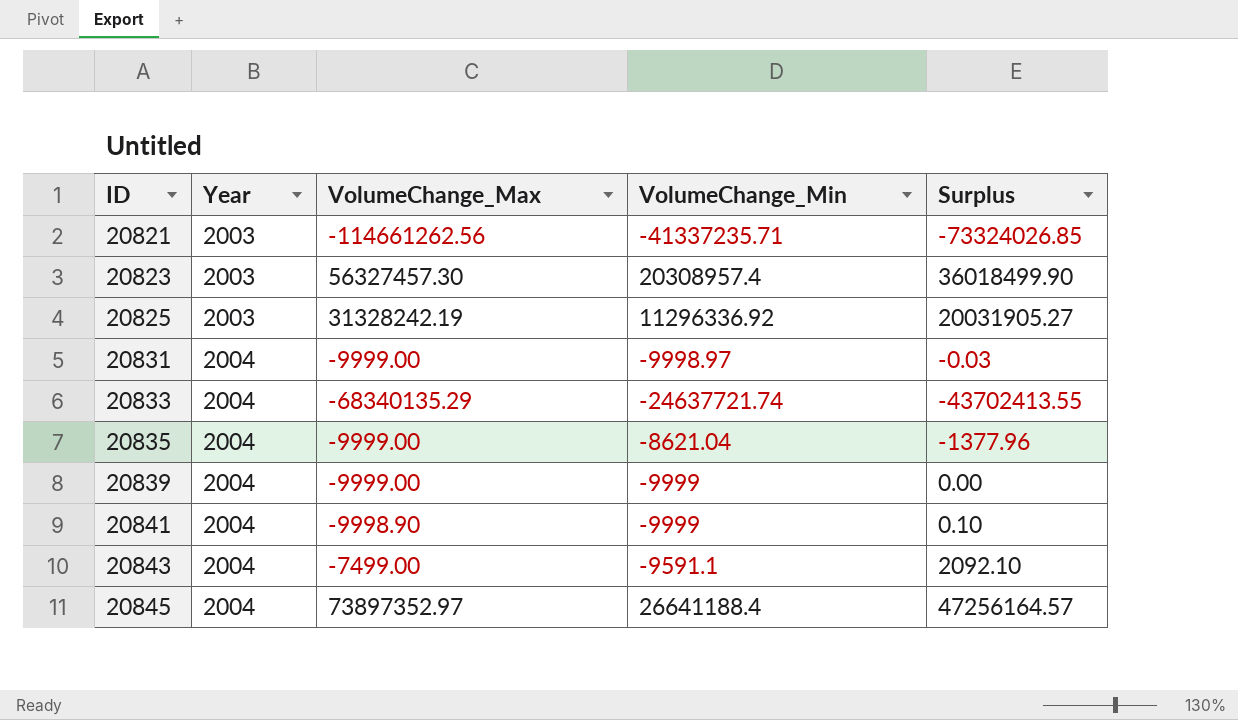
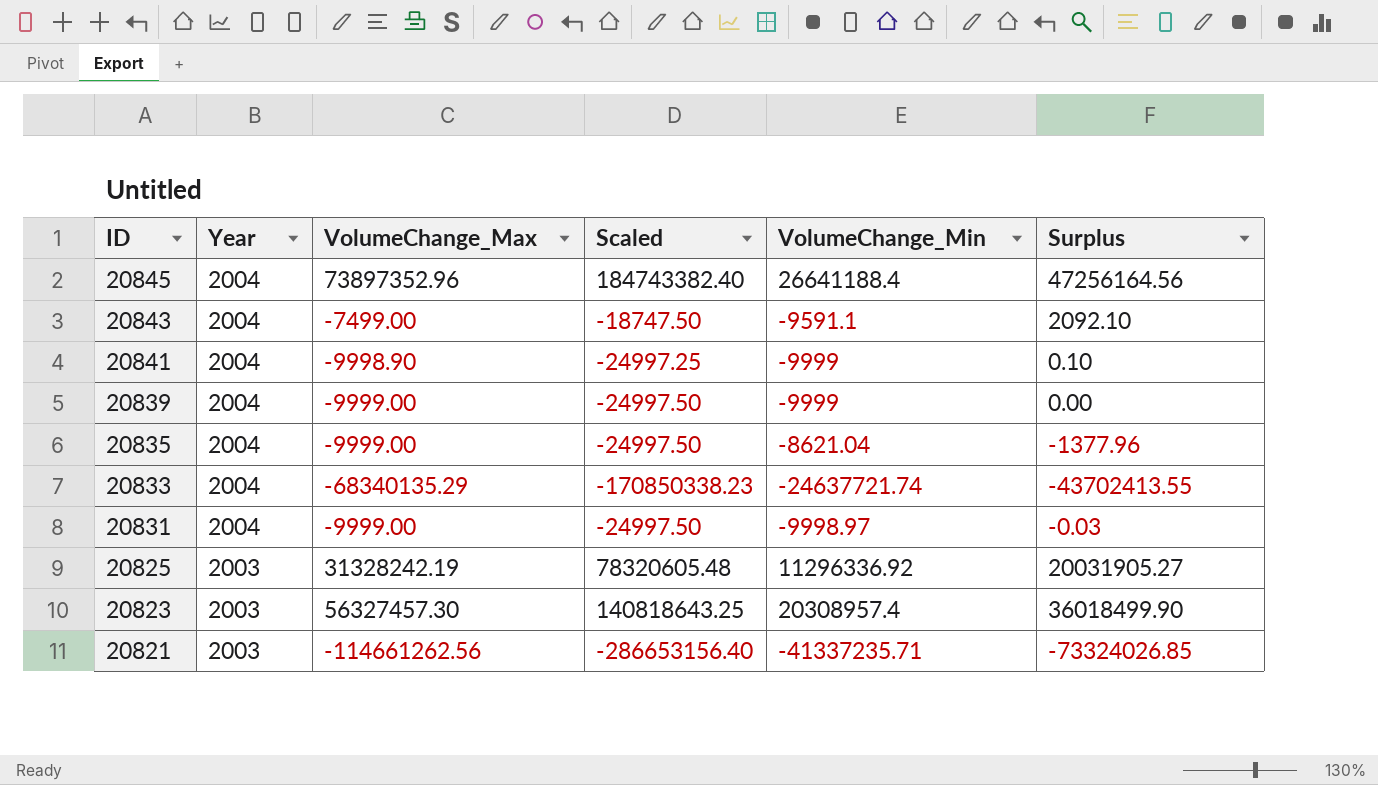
row order: ID ascending -> ID descending
column Scaled | formula: none -> [VolumeChange_Max] * 2.5
20845 | VolumeChange_Max: 73897352.97 -> 73897352.96
20845 | Surplus: 47256164.57 -> 47256164.56

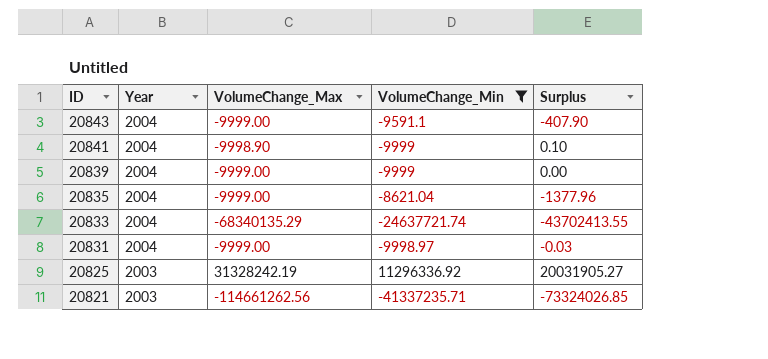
filter: none -> VolumeChange_Min <= 11296336.92
column Scaled | formula: [VolumeChange_Max] * 2.5 -> none
20843 | VolumeChange_Max: -7499.00 -> -9999.00
20843 | Surplus: 2092.10 -> -407.90

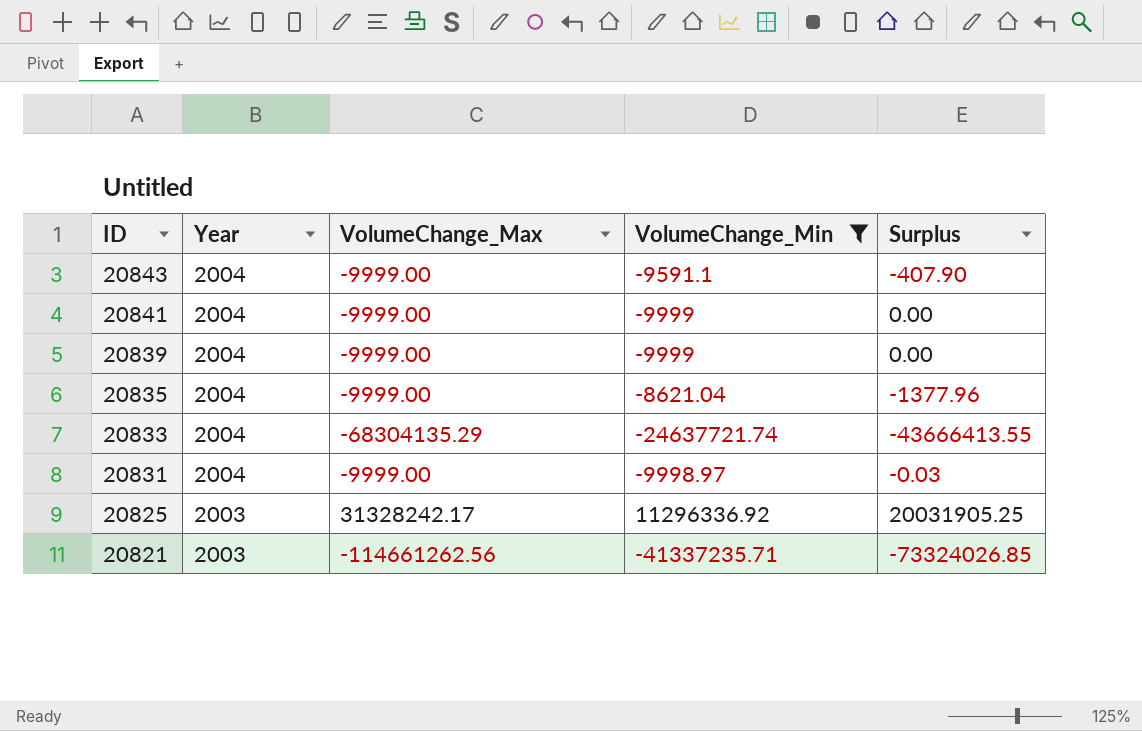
20841 | VolumeChange_Max: -9998.90 -> -9999.00
20841 | Surplus: 0.10 -> 0.00
20833 | VolumeChange_Max: -68340135.29 -> -68304135.29
20833 | Surplus: -43702413.55 -> -43666413.55
20825 | VolumeChange_Max: 31328242.19 -> 31328242.17
20825 | Surplus: 20031905.27 -> 20031905.25

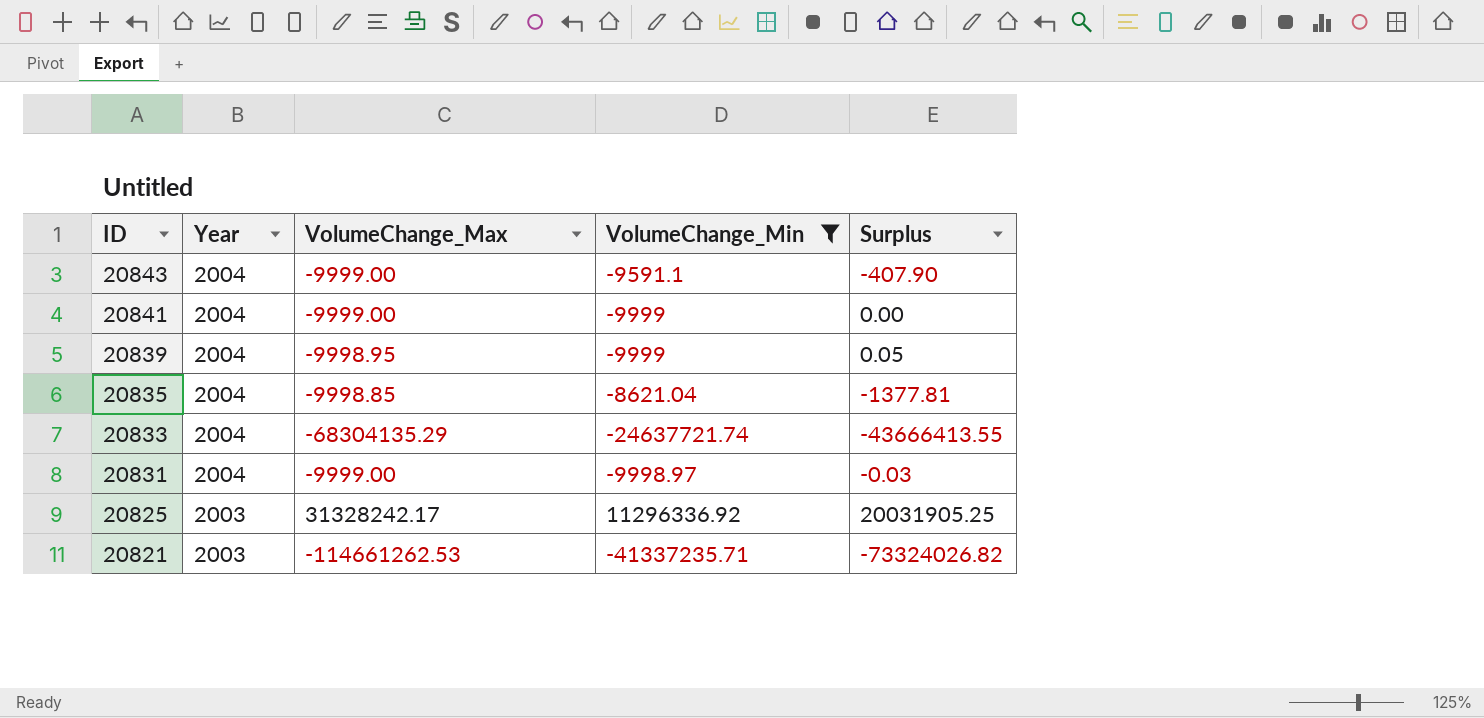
20839 | VolumeChange_Max: -9999.00 -> -9998.95
20839 | Surplus: 0.00 -> 0.05
20835 | VolumeChange_Max: -9999.00 -> -9998.85
20835 | Surplus: -1377.96 -> -1377.81
20821 | VolumeChange_Max: -114661262.56 -> -114661262.53
20821 | Surplus: -73324026.85 -> -73324026.82

